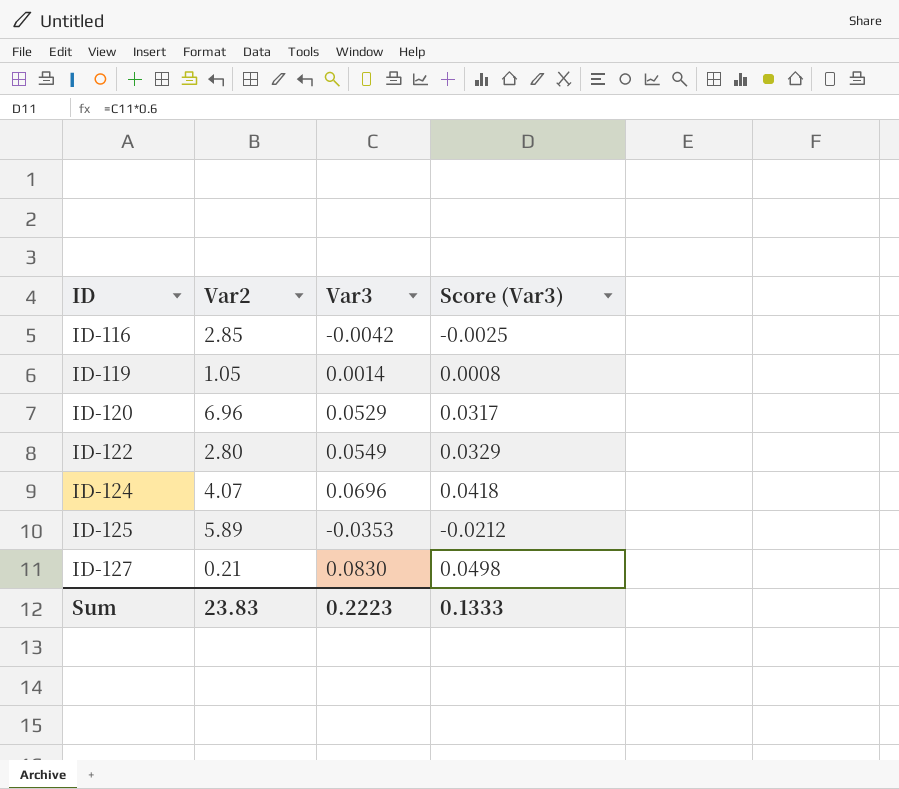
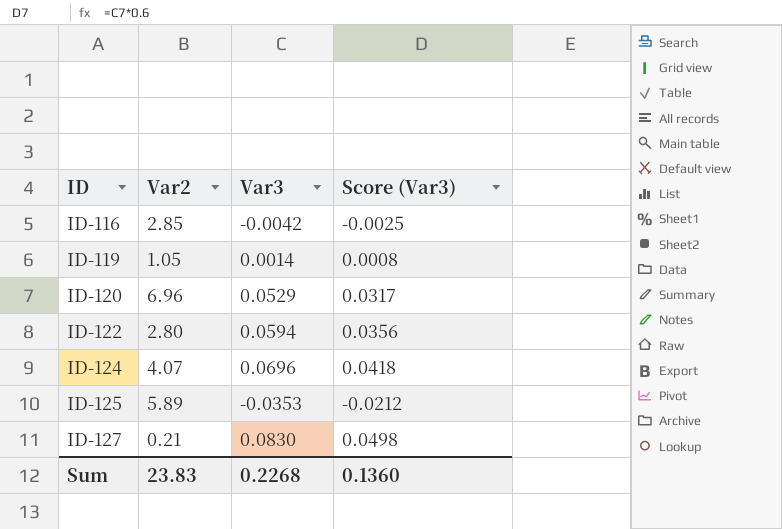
ID-122 | Var3: 0.0549 -> 0.0594
ID-122 | Score (Var3): 0.0329 -> 0.0356
Sum | Var3: 0.2223 -> 0.2268
Sum | Score (Var3): 0.1333 -> 0.1360

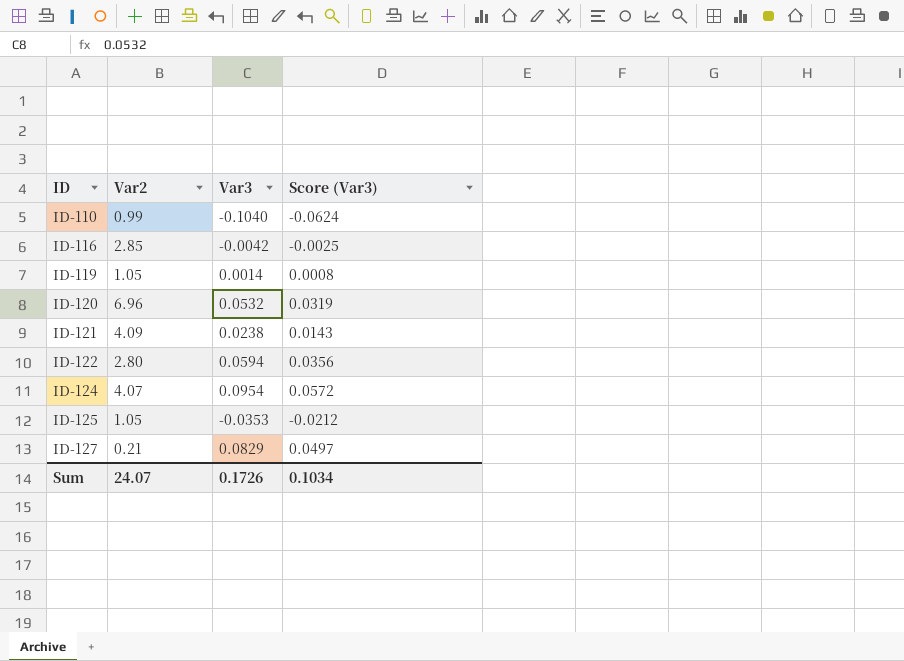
row ID-110: none -> 0.99 | -0.1040 | -0.0624
ID-120 | Var3: 0.0529 -> 0.0532
ID-120 | Score (Var3): 0.0317 -> 0.0319
row ID-121: none -> 4.09 | 0.0238 | 0.0143
ID-124 | Var3: 0.0696 -> 0.0954
ID-124 | Score (Var3): 0.0418 -> 0.0572
ID-125 | Var2: 5.89 -> 1.05
ID-127 | Var3: 0.0830 -> 0.0829
ID-127 | Score (Var3): 0.0498 -> 0.0497
Sum | Var2: 23.83 -> 24.07
Sum | Var3: 0.2268 -> 0.1726
Sum | Score (Var3): 0.1360 -> 0.1034

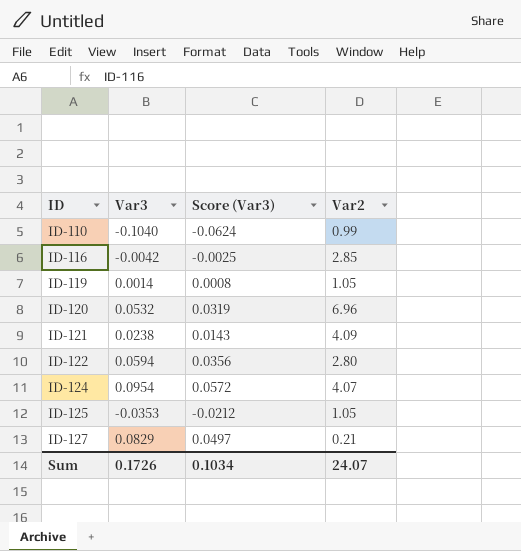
column Var2 | position: 2 -> 4

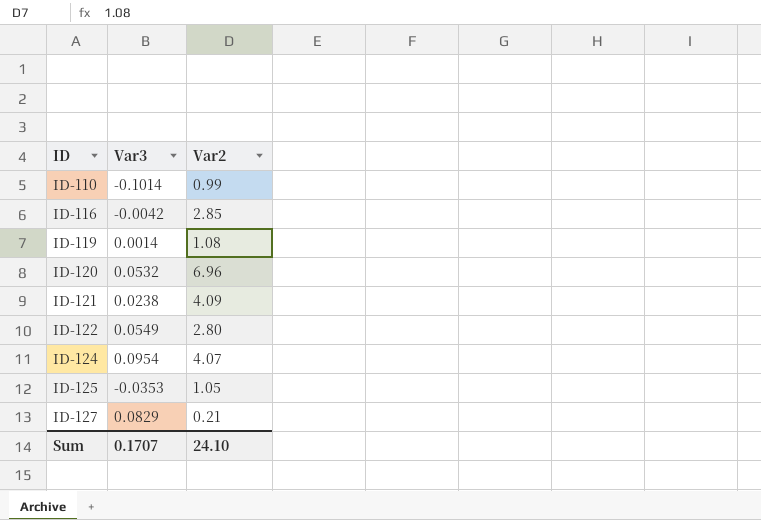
column Score (Var3) | formula: [Var3] * 0.6 -> none
ID-110 | Var3: -0.1040 -> -0.1014
ID-119 | Var2: 1.05 -> 1.08
ID-122 | Var3: 0.0594 -> 0.0549
Sum | Var3: 0.1726 -> 0.1707
Sum | Var2: 24.07 -> 24.10

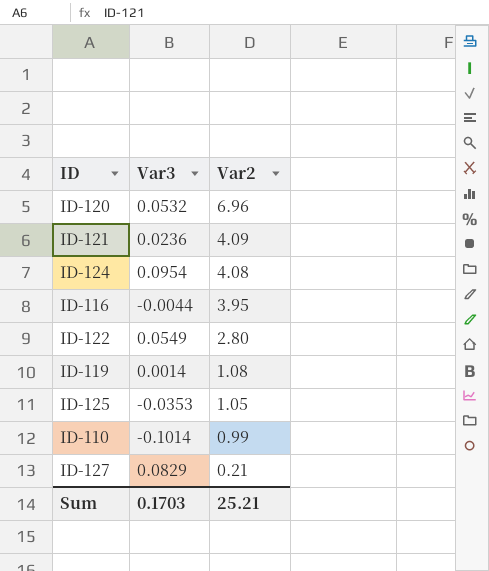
row order: ID ascending -> Var2 descending
ID-121 | Var3: 0.0238 -> 0.0236
ID-124 | Var2: 4.07 -> 4.08
ID-116 | Var3: -0.0042 -> -0.0044
ID-116 | Var2: 2.85 -> 3.95
Sum | Var3: 0.1707 -> 0.1703
Sum | Var2: 24.10 -> 25.21

